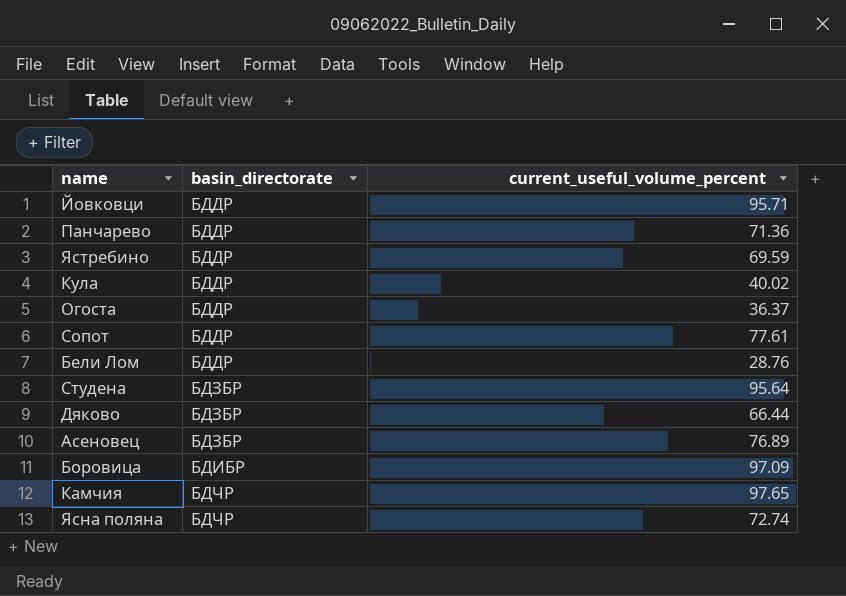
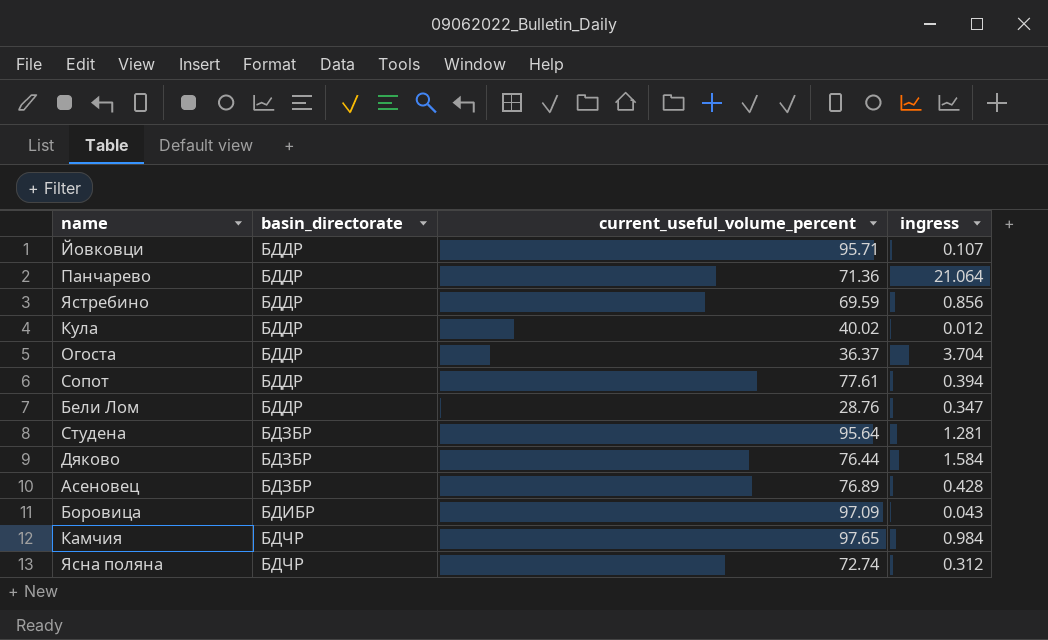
column ingress | position: none -> 4
Дяково | current_useful_volume_percent: 66.44 -> 76.44

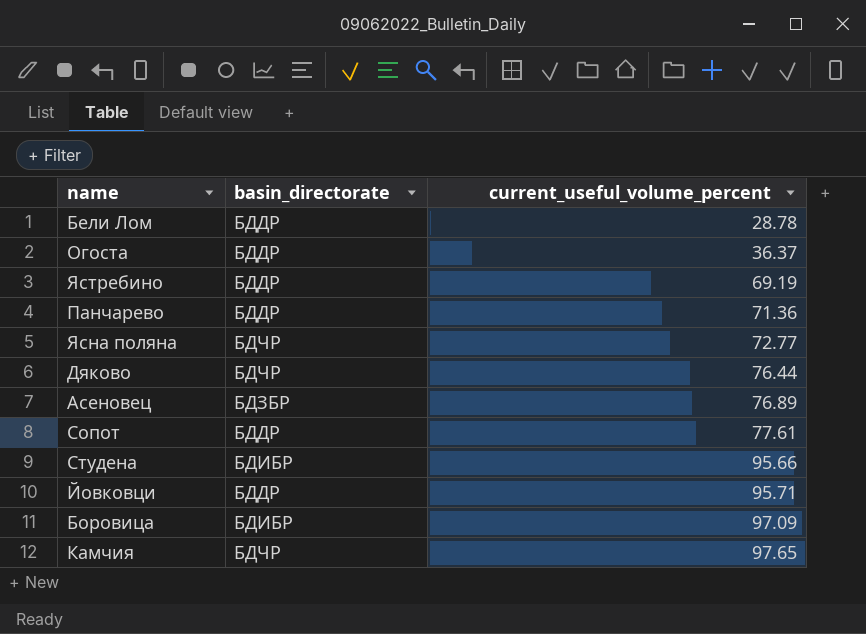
row order: basin_directorate ascending -> current_useful_volume_percent ascending
column ingress | position: 4 -> none
row Кула: БДДР | 40.02 | 0.012 -> none
Бели Лом | current_useful_volume_percent: 28.76 -> 28.78
Ястребино | current_useful_volume_percent: 69.59 -> 69.19
Ясна поляна | current_useful_volume_percent: 72.74 -> 72.77
Дяково | basin_directorate: БДЗБР -> БДЧР
Студена | basin_directorate: БДЗБР -> БДИБР
Студена | current_useful_volume_percent: 95.64 -> 95.66

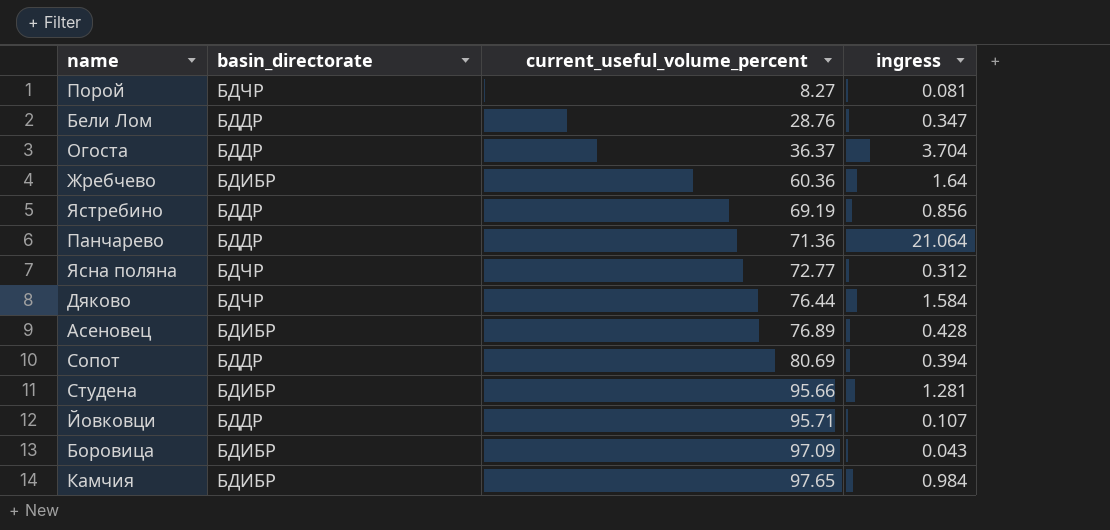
column ingress | position: none -> 4
row Порой: none -> БДЧР | 8.27 | 0.081
Бели Лом | current_useful_volume_percent: 28.78 -> 28.76
row Жребчево: none -> БДИБР | 60.36 | 1.64
Асеновец | basin_directorate: БДЗБР -> БДИБР
Сопот | current_useful_volume_percent: 77.61 -> 80.69
Камчия | basin_directorate: БДЧР -> БДИБР

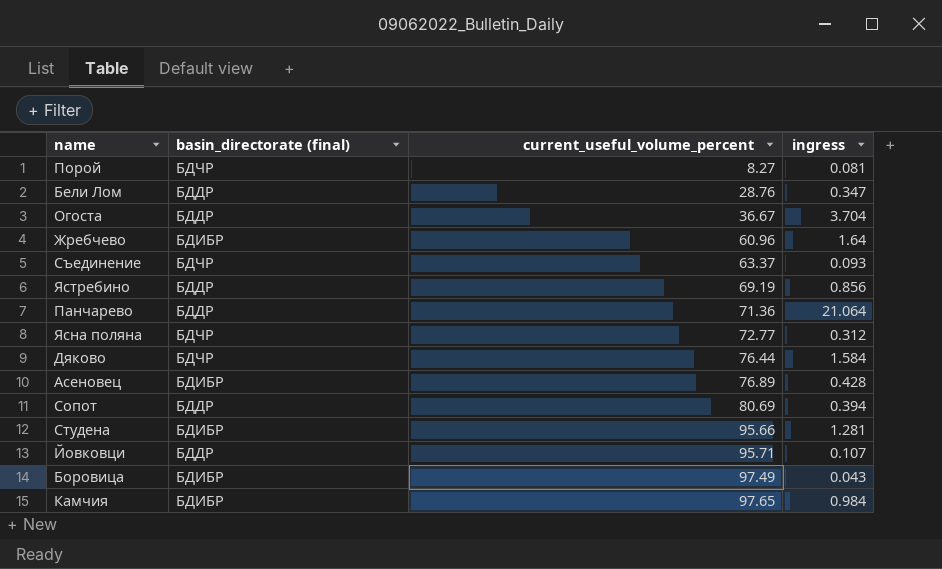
column name: basin_directorate -> basin_directorate (final)
Огоста | current_useful_volume_percent: 36.37 -> 36.67
Жребчево | current_useful_volume_percent: 60.36 -> 60.96
row Съединение: none -> БДЧР | 63.37 | 0.093
Боровица | current_useful_volume_percent: 97.09 -> 97.49

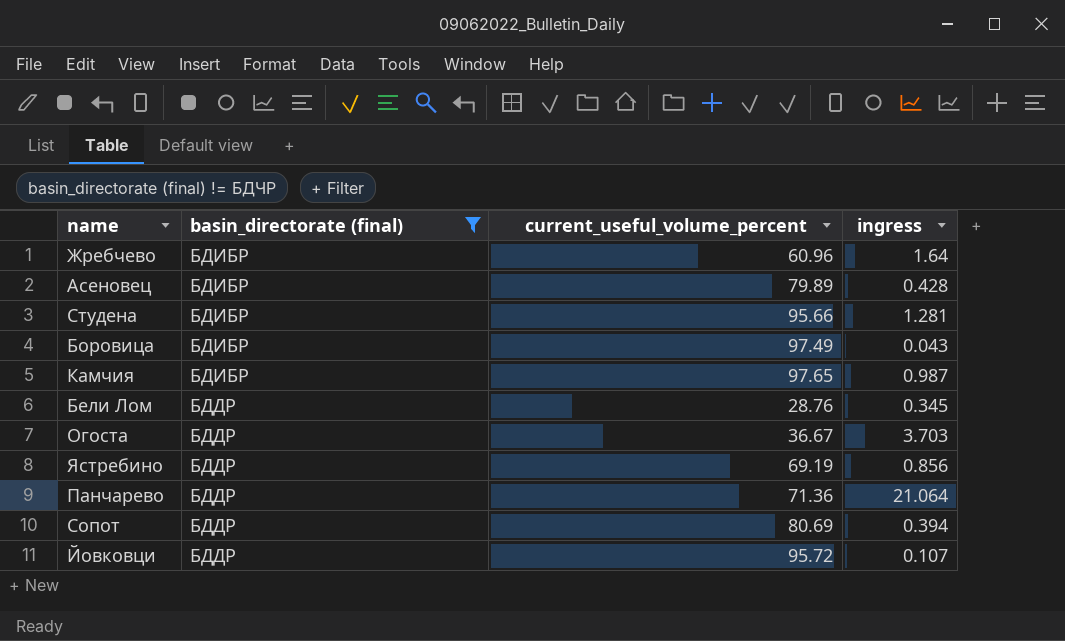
filter: none -> basin_directorate (final) != БДЧР
row order: current_useful_volume_percent ascending -> basin_directorate (final) descending
Асеновец | current_useful_volume_percent: 76.89 -> 79.89
Камчия | ingress: 0.984 -> 0.987
Бели Лом | ingress: 0.347 -> 0.345
Огоста | ingress: 3.704 -> 3.703
Йовковци | current_useful_volume_percent: 95.71 -> 95.72

